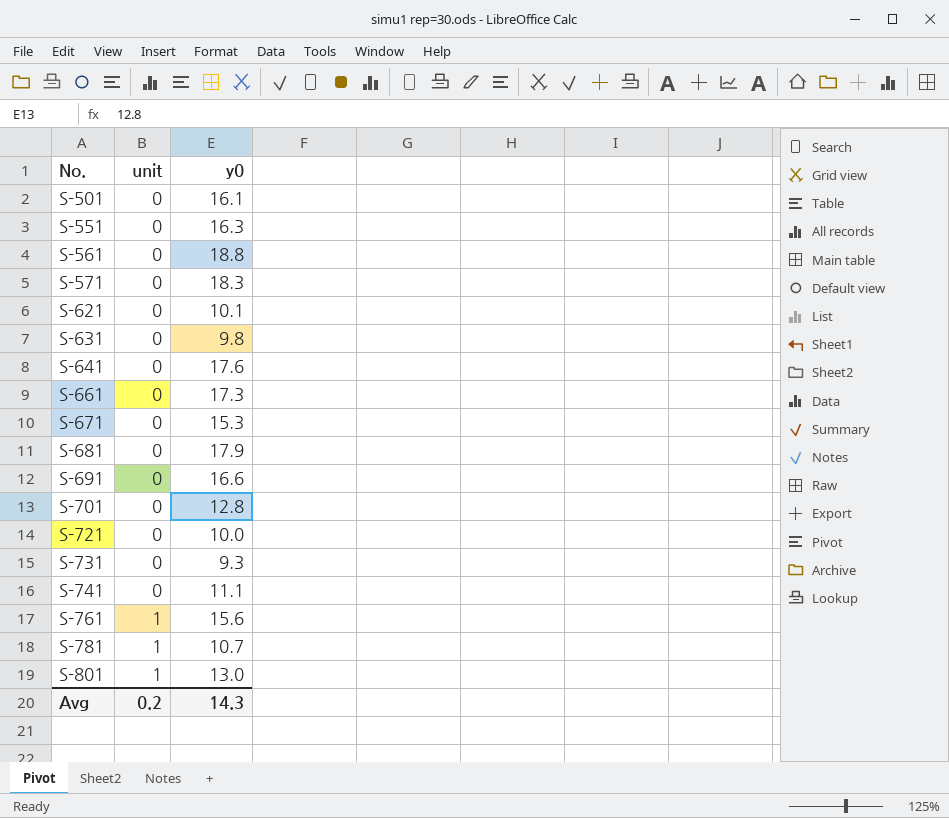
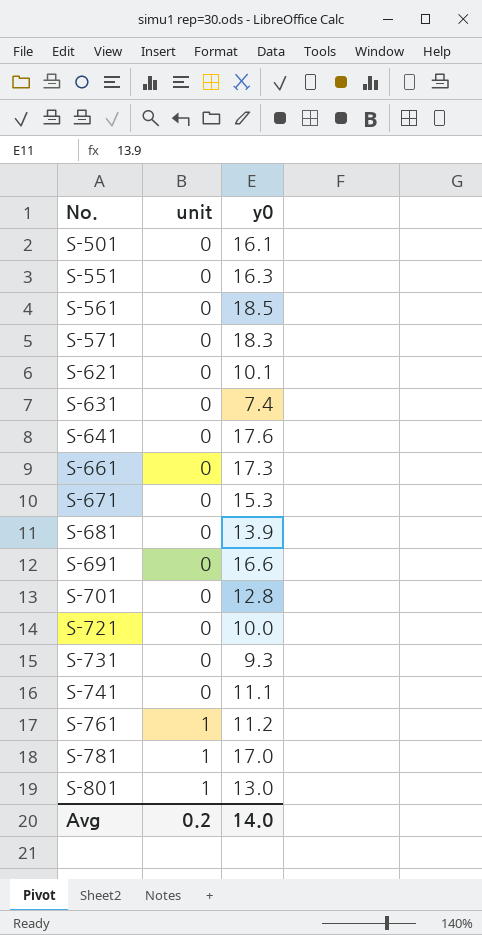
S-561 | y0: 18.8 -> 18.5
S-631 | y0: 9.8 -> 7.4
S-681 | y0: 17.9 -> 13.9
S-761 | y0: 15.6 -> 11.2
S-781 | y0: 10.7 -> 17.0
Avg | y0: 14.3 -> 14.0

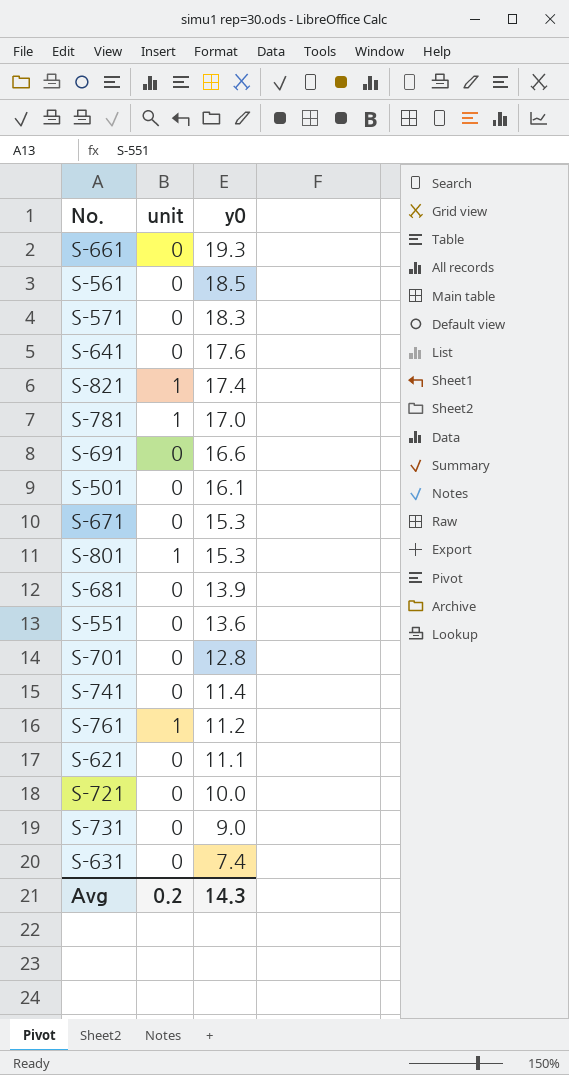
row order: No. ascending -> y0 descending
S-661 | y0: 17.3 -> 19.3
row S-821: none -> 1 | 17.4
S-801 | y0: 13.0 -> 15.3
S-551 | y0: 16.3 -> 13.6
S-741 | y0: 11.1 -> 11.4
S-621 | y0: 10.1 -> 11.1
S-731 | y0: 9.3 -> 9.0
Avg | y0: 14.0 -> 14.3

